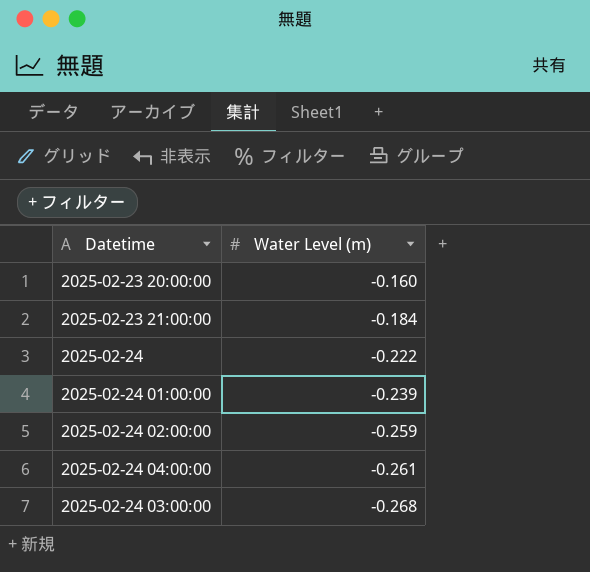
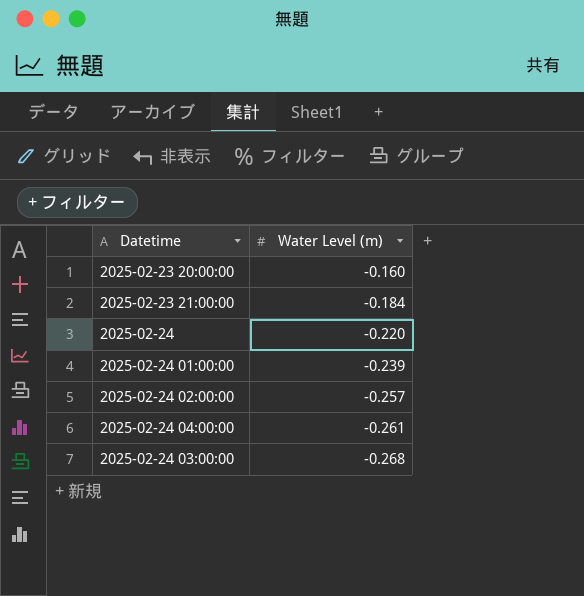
2025-02-24 | Water Level (m): -0.222 -> -0.220
2025-02-24 02:00:00 | Water Level (m): -0.259 -> -0.257

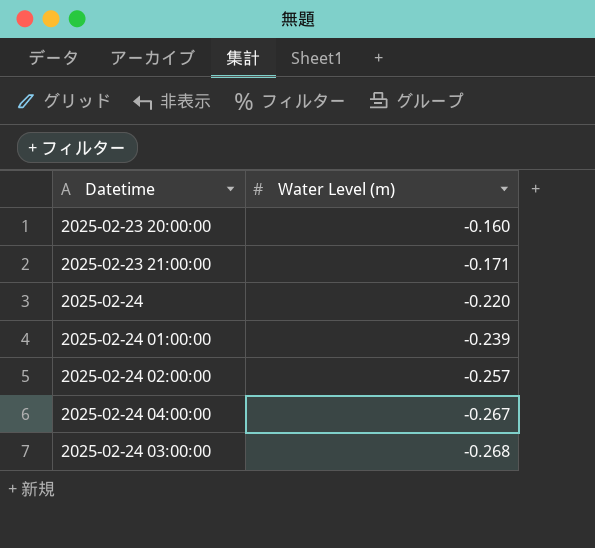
2025-02-23 21:00:00 | Water Level (m): -0.184 -> -0.171
2025-02-24 04:00:00 | Water Level (m): -0.261 -> -0.267

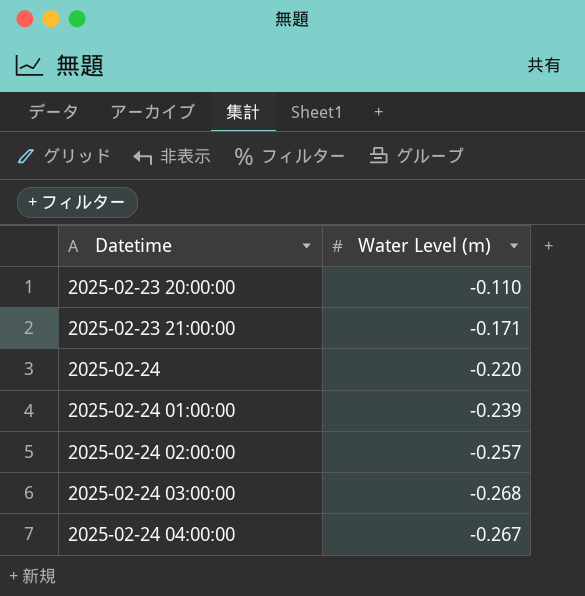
row order: Water Level (m) descending -> Datetime ascending
2025-02-23 20:00:00 | Water Level (m): -0.160 -> -0.110

